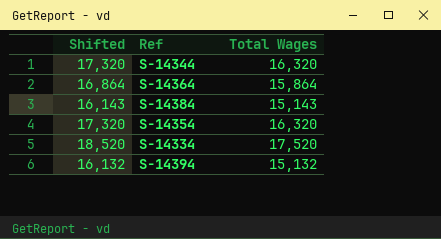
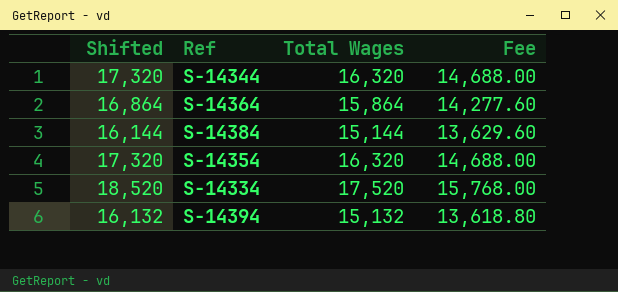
column Fee | formula: none -> [Total Wages] * 0.9
S-14384 | Shifted: 16,143 -> 16,144
S-14384 | Total Wages: 15,143 -> 15,144

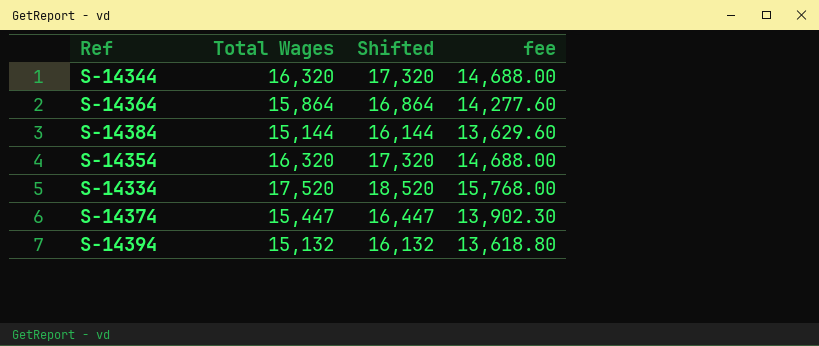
column Shifted | position: 1 -> 3
column name: Fee -> fee
row S-14374: none -> 15,447 | 16,447 | 13,902.30

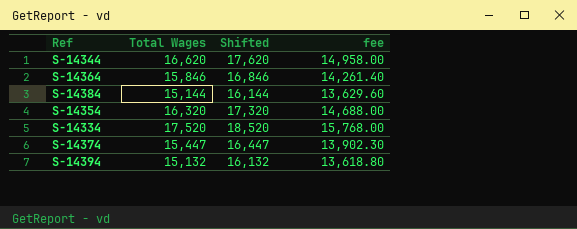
S-14344 | Total Wages: 16,320 -> 16,620
S-14344 | Shifted: 17,320 -> 17,620
S-14344 | fee: 14,688.00 -> 14,958.00
S-14364 | Total Wages: 15,864 -> 15,846
S-14364 | Shifted: 16,864 -> 16,846
S-14364 | fee: 14,277.60 -> 14,261.40

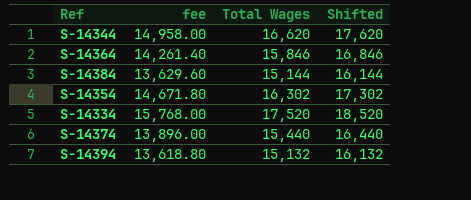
column fee | position: 4 -> 2
S-14354 | fee: 14,688.00 -> 14,671.80
S-14354 | Total Wages: 16,320 -> 16,302
S-14354 | Shifted: 17,320 -> 17,302
S-14374 | fee: 13,902.30 -> 13,896.00
S-14374 | Total Wages: 15,447 -> 15,440
S-14374 | Shifted: 16,447 -> 16,440

